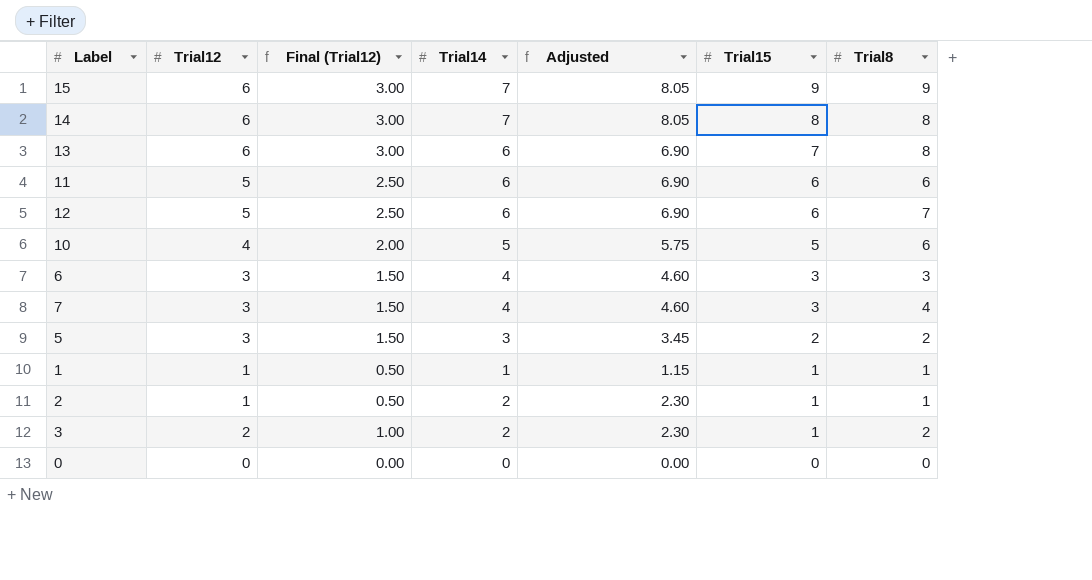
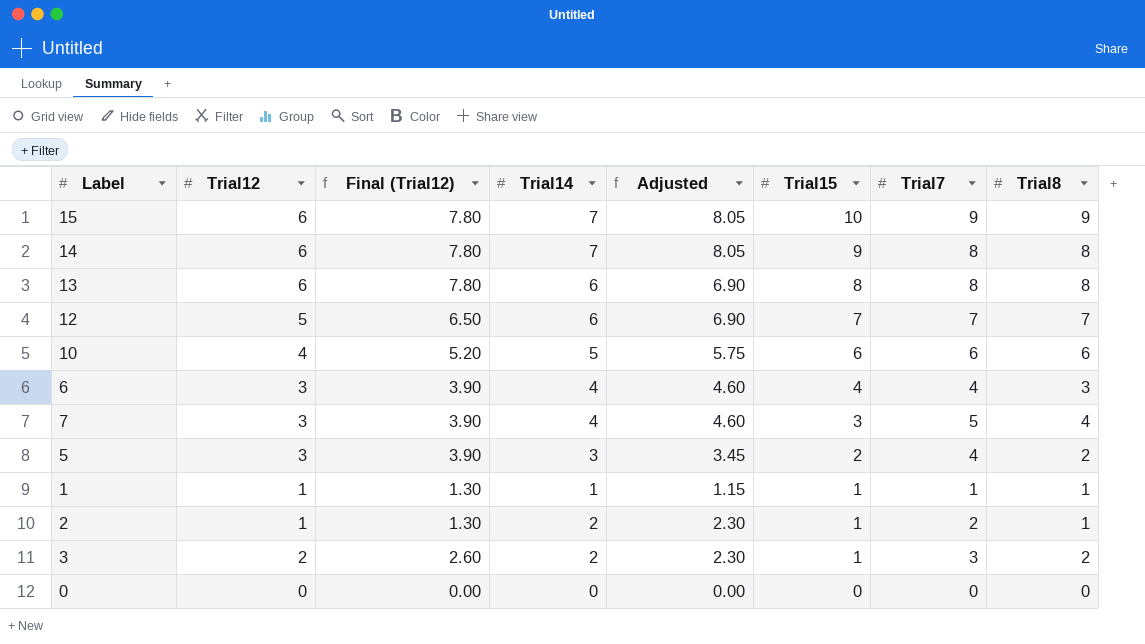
column Final (Trial12) | formula: [Trial12] * 0.5 -> [Trial12] * 1.3
column Trial7 | position: none -> 7
row 11: 5 | 2.50 | 6 | 6.90 | 6 | 6 -> none
15 | Trial15: 9 -> 10
14 | Trial15: 8 -> 9
13 | Trial15: 7 -> 8
12 | Trial15: 6 -> 7
10 | Trial15: 5 -> 6
6 | Trial15: 3 -> 4

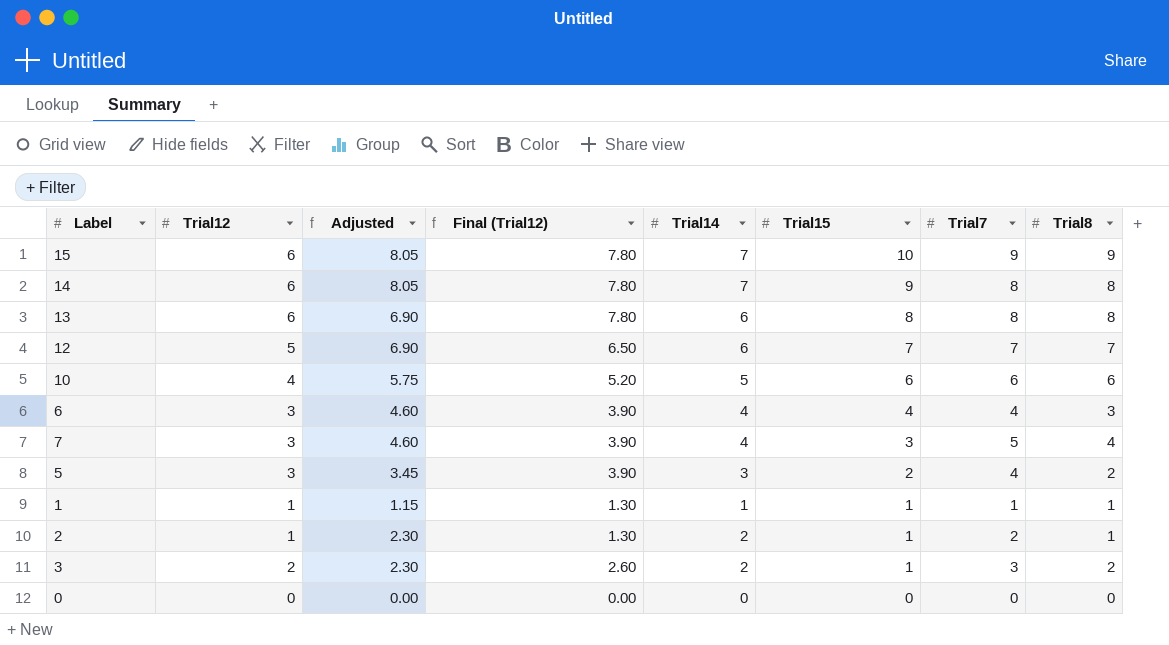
column Adjusted | position: 5 -> 3

